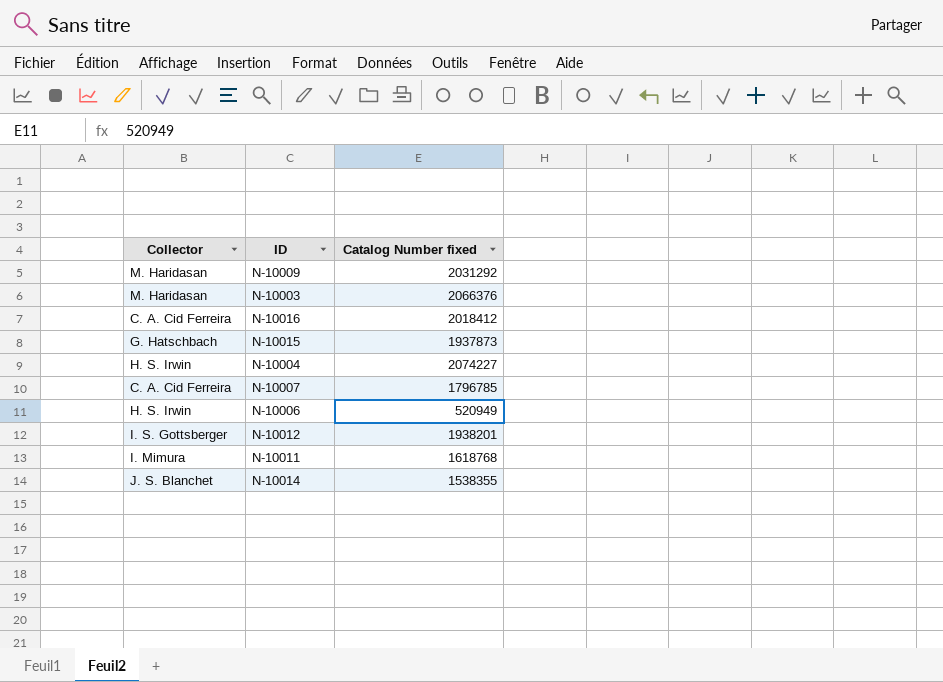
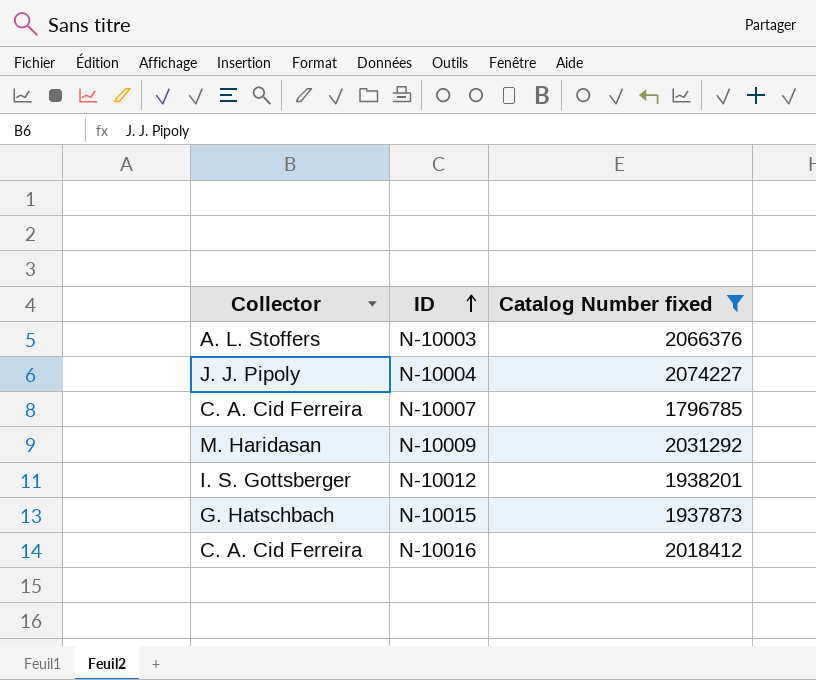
filter: none -> Catalog Number fixed >= 1796785
row order: none -> ID ascending
N-10003 | Collector: M. Haridasan -> A. L. Stoffers
N-10004 | Collector: H. S. Irwin -> J. J. Pipoly

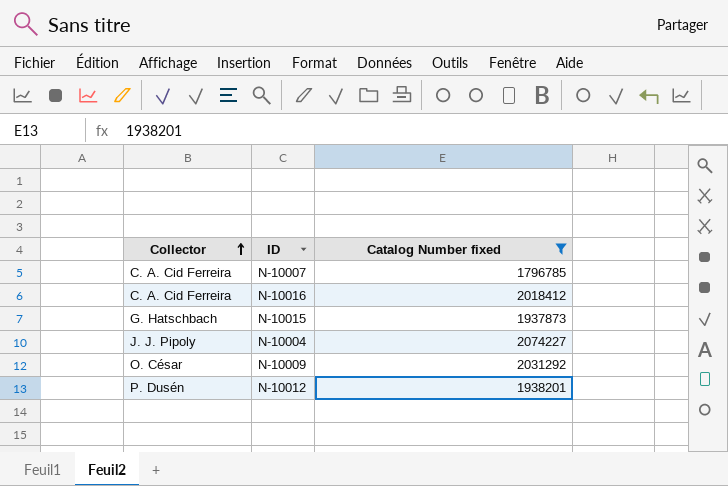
row order: ID ascending -> Collector ascending
row N-10003: A. L. Stoffers | 2066376 -> none
N-10009 | Collector: M. Haridasan -> O. César
N-10012 | Collector: I. S. Gottsberger -> P. Dusén

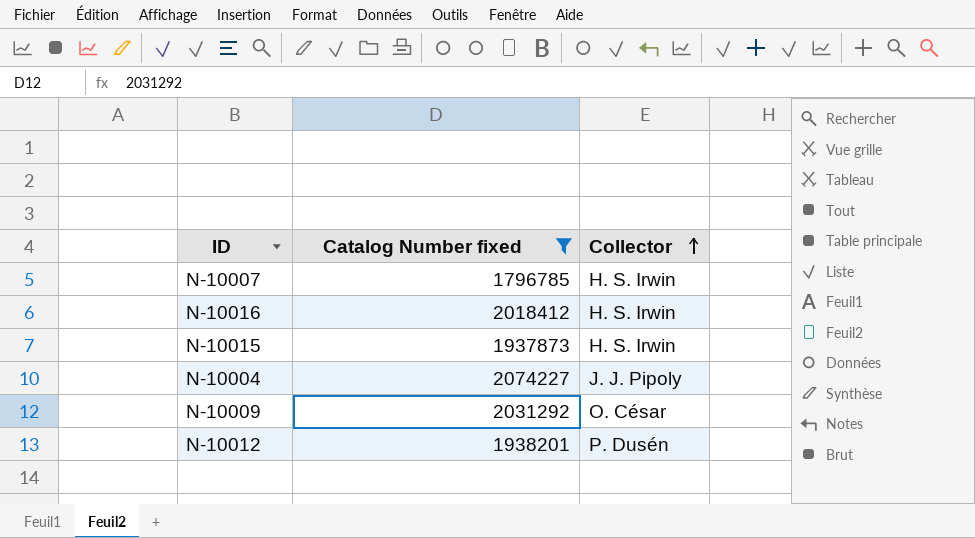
column Collector | position: 1 -> 3
N-10007 | Collector: C. A. Cid Ferreira -> H. S. Irwin
N-10016 | Collector: C. A. Cid Ferreira -> H. S. Irwin
N-10015 | Collector: G. Hatschbach -> H. S. Irwin

